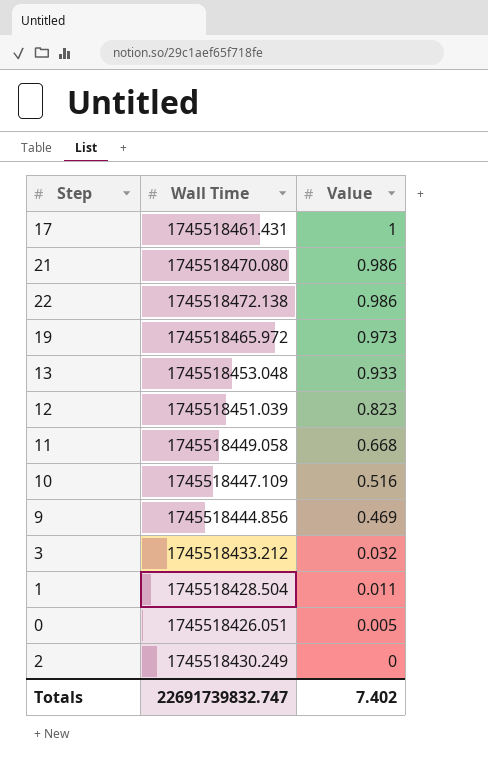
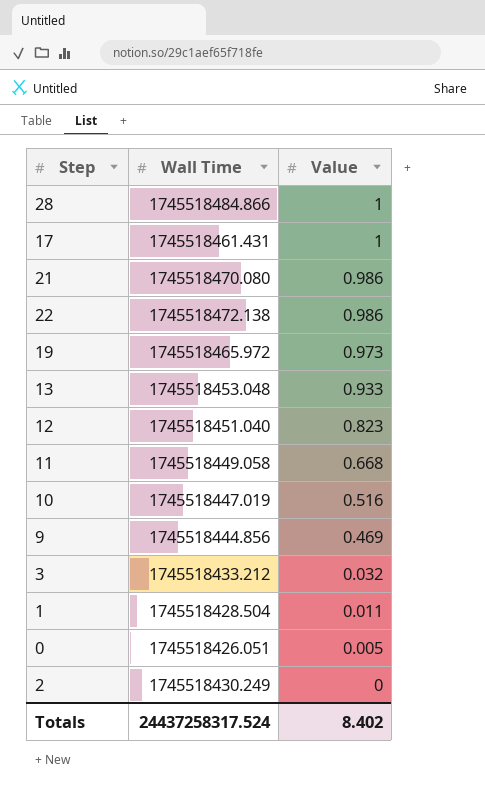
row 28: none -> 1745518484.866 | 1
12 | Wall Time: 1745518451.039 -> 1745518451.040
10 | Wall Time: 1745518447.109 -> 1745518447.019
Totals | Wall Time: 22691739832.747 -> 24437258317.524
Totals | Value: 7.402 -> 8.402

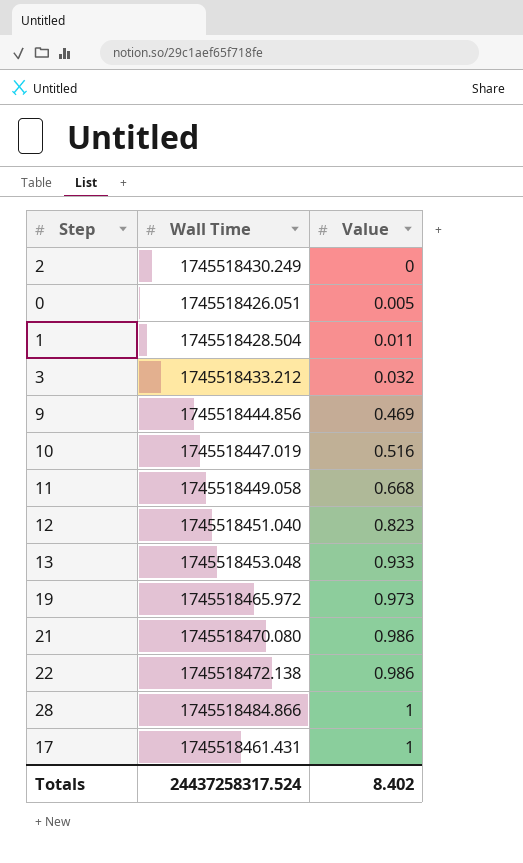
row order: Value descending -> Value ascending

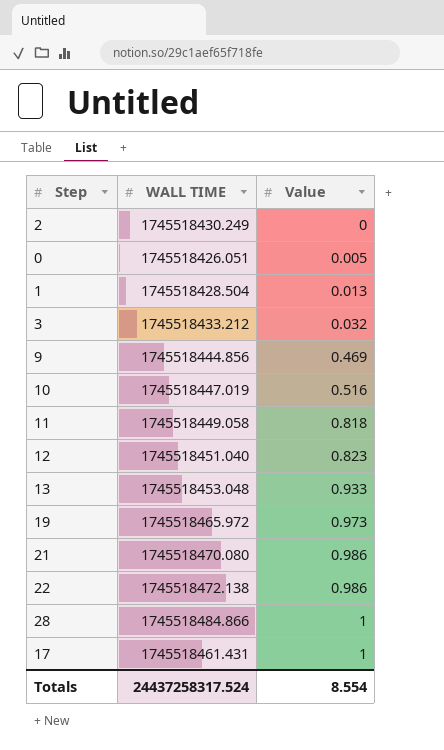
column name: Wall Time -> WALL TIME
1 | Value: 0.011 -> 0.013
11 | Value: 0.668 -> 0.818
Totals | Value: 8.402 -> 8.554

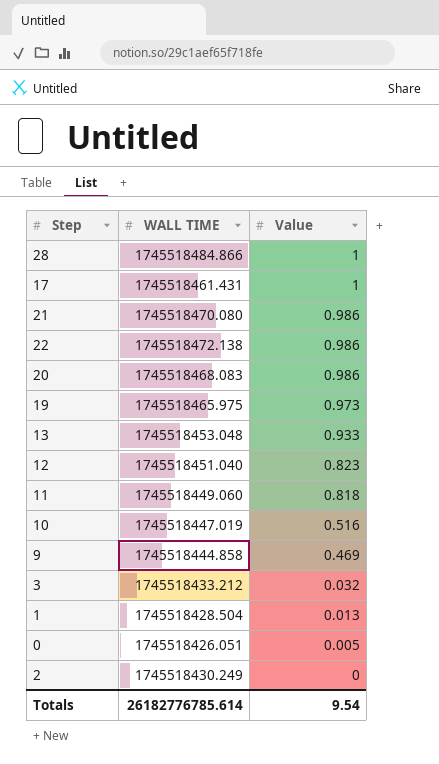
row order: Value ascending -> Value descending
row 20: none -> 1745518468.083 | 0.986
19 | WALL TIME: 1745518465.972 -> 1745518465.975
11 | WALL TIME: 1745518449.058 -> 1745518449.060
9 | WALL TIME: 1745518444.856 -> 1745518444.858
Totals | WALL TIME: 24437258317.524 -> 26182776785.614
Totals | Value: 8.554 -> 9.54

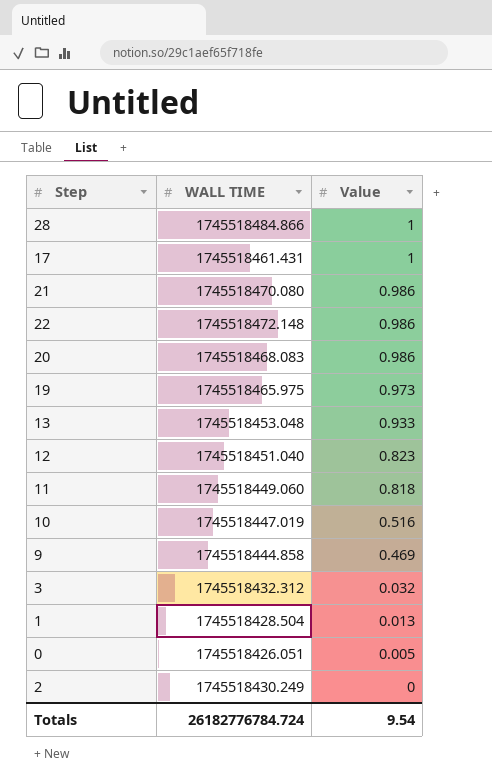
22 | WALL TIME: 1745518472.138 -> 1745518472.148
3 | WALL TIME: 1745518433.212 -> 1745518432.312
Totals | WALL TIME: 26182776785.614 -> 26182776784.724

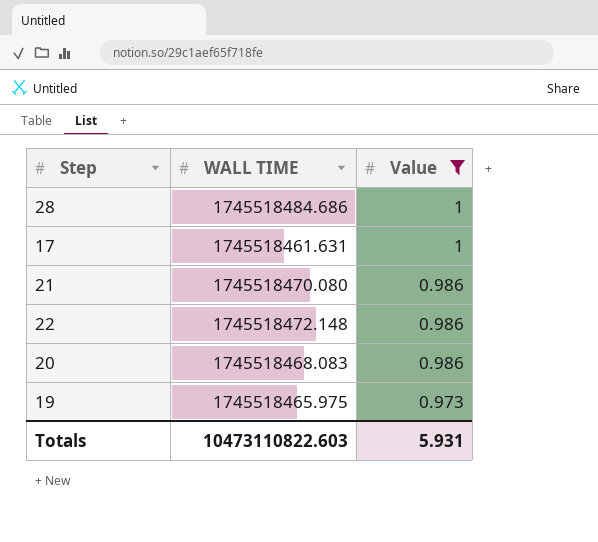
filter: none -> Value >= 0.973
28 | WALL TIME: 1745518484.866 -> 1745518484.686
17 | WALL TIME: 1745518461.431 -> 1745518461.631
Totals | WALL TIME: 26182776784.724 -> 10473110822.603
Totals | Value: 9.54 -> 5.931

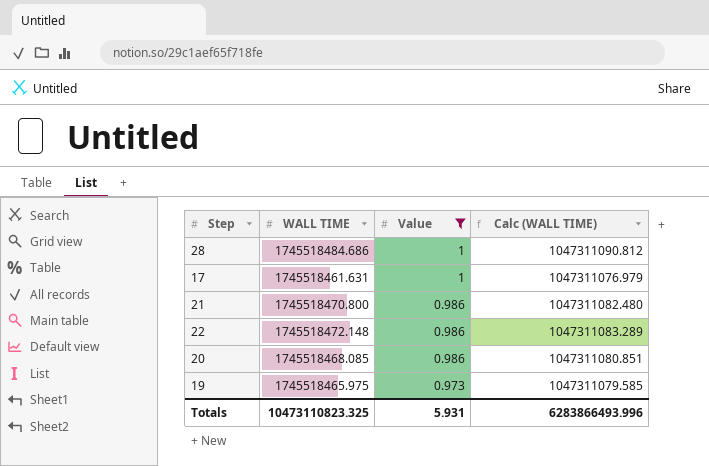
column Calc (WALL TIME) | formula: none -> [WALL TIME] * 0.6
21 | WALL TIME: 1745518470.080 -> 1745518470.800
20 | WALL TIME: 1745518468.083 -> 1745518468.085
Totals | WALL TIME: 10473110822.603 -> 10473110823.325

